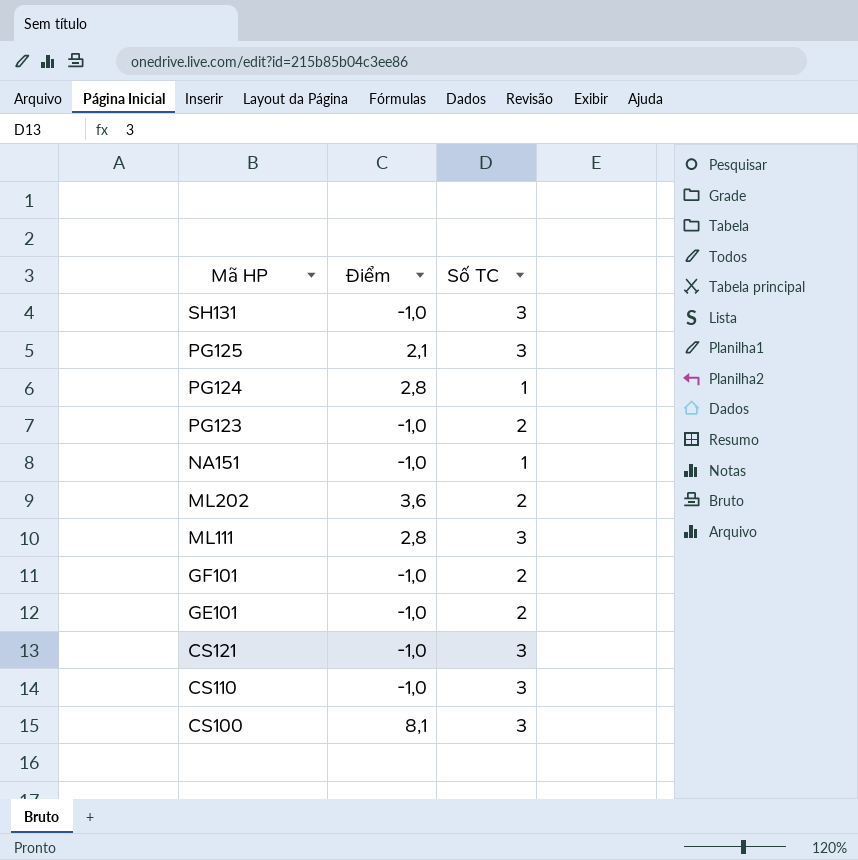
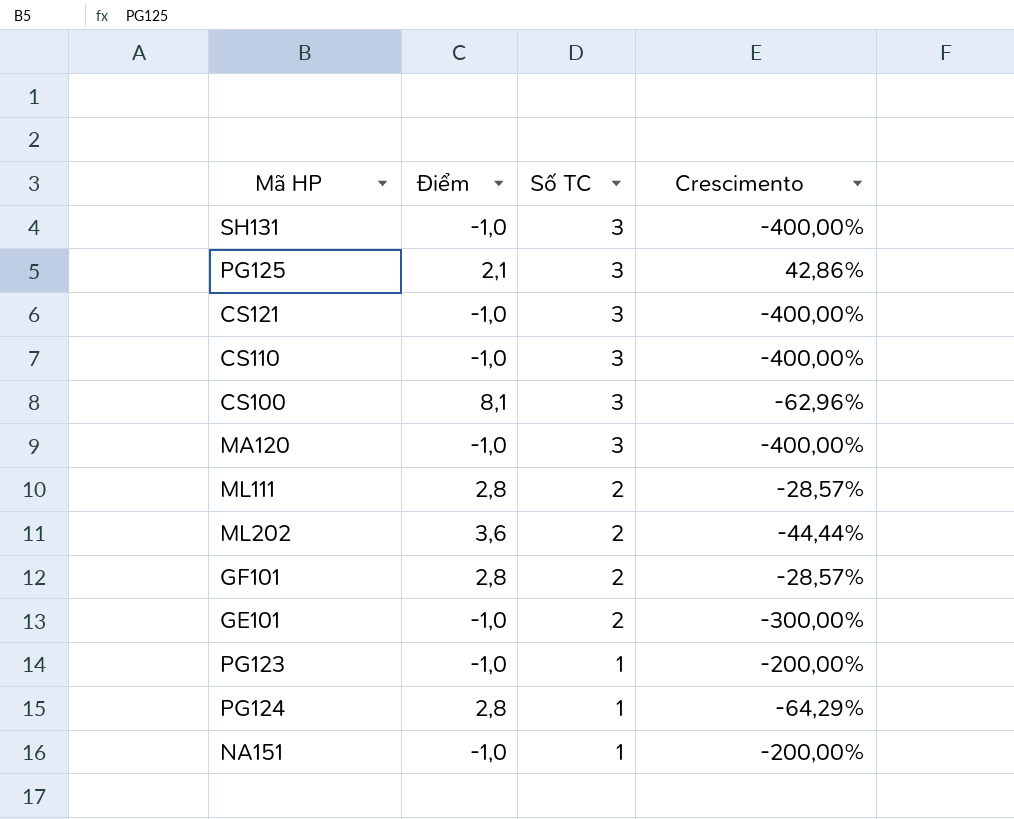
row order: Mã HP descending -> Số TC descending
column Crescimento | formula: none -> ([Số TC] - [Điểm]) / [Điểm]
row MA120: none -> -1,0 | 3 | -400,00%
ML111 | Số TC: 3 -> 2
GF101 | Điểm: -1,0 -> 2,8
PG123 | Số TC: 2 -> 1

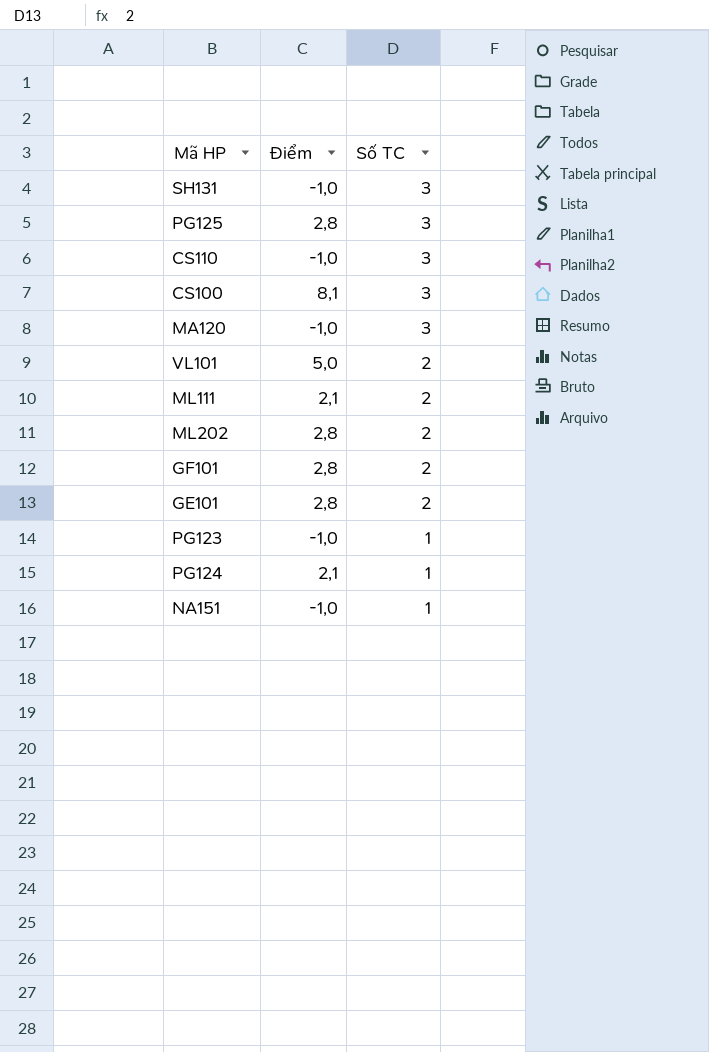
column Crescimento | formula: ([Số TC] - [Điểm]) / [Điểm] -> none
row CS121: -1,0 | 3 | -400,00% -> none
PG125 | Điểm: 2,1 -> 2,8
row VL101: none -> 5,0 | 2
ML111 | Điểm: 2,8 -> 2,1
ML202 | Điểm: 3,6 -> 2,8
GE101 | Điểm: -1,0 -> 2,8
PG124 | Điểm: 2,8 -> 2,1

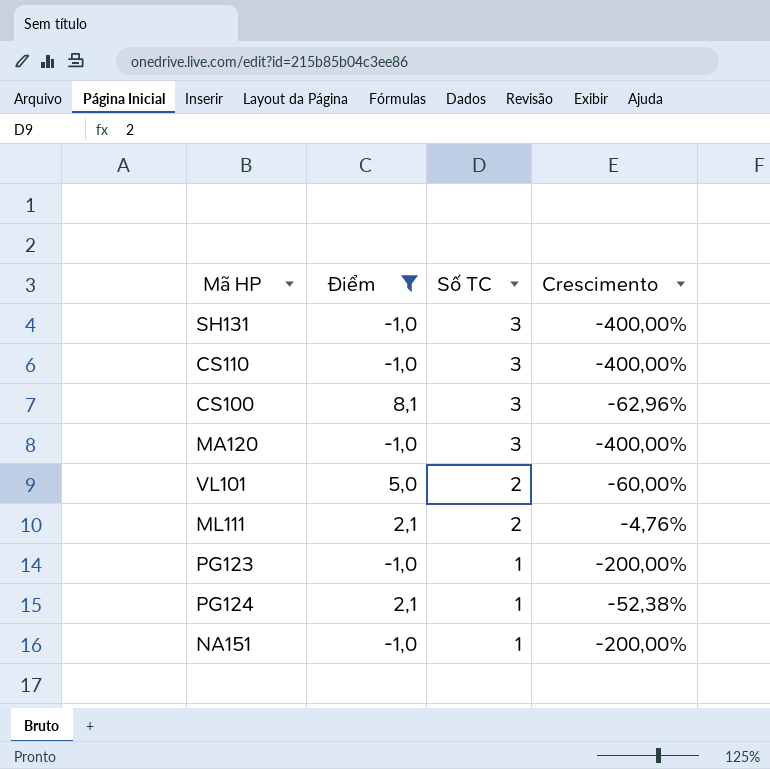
filter: none -> Điểm != 2,8
column Crescimento | formula: none -> ([Số TC] - [Điểm]) / [Điểm]

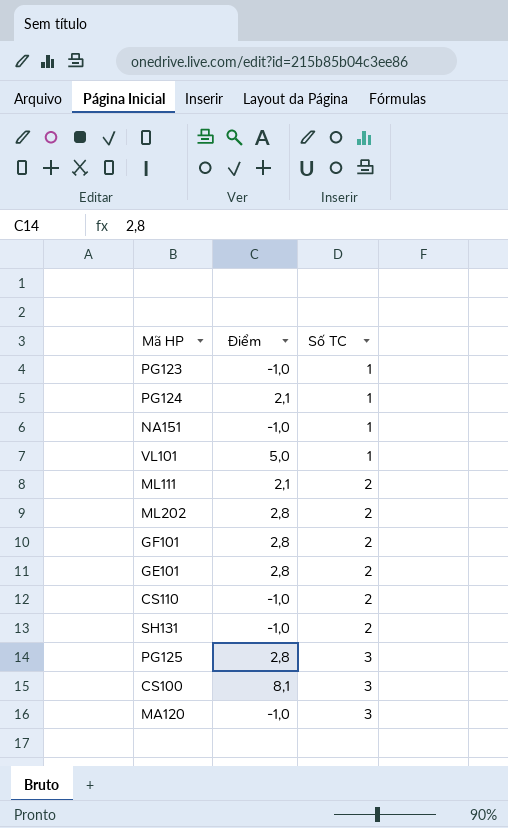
filter: Điểm != 2,8 -> none
row order: Số TC descending -> Số TC ascending
column Crescimento | formula: ([Số TC] - [Điểm]) / [Điểm] -> none
VL101 | Số TC: 2 -> 1
CS110 | Số TC: 3 -> 2
SH131 | Số TC: 3 -> 2

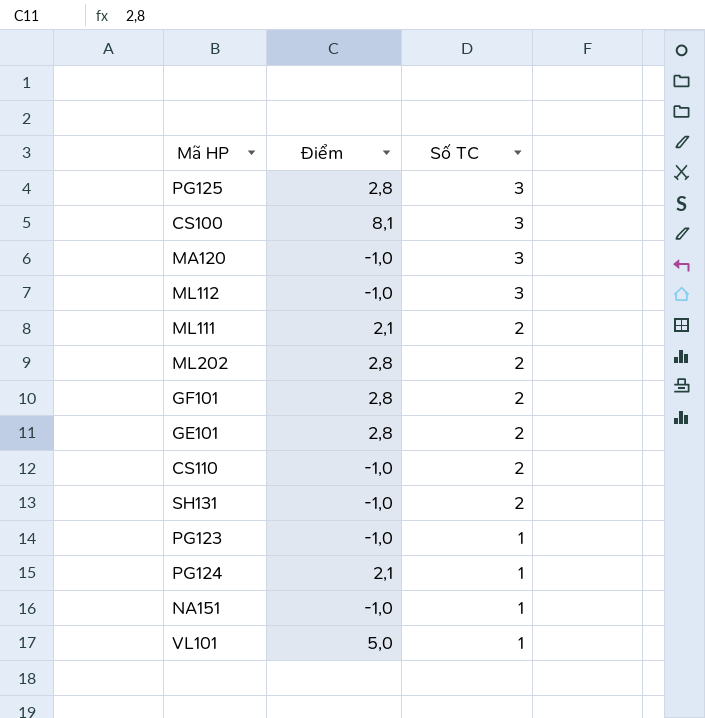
row order: Số TC ascending -> Số TC descending
row ML112: none -> -1,0 | 3

